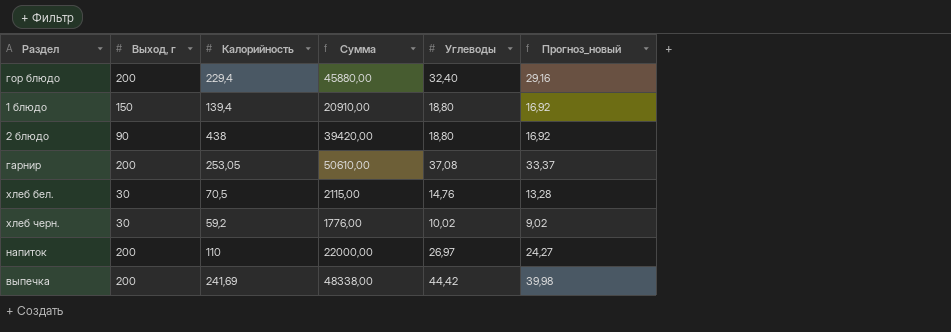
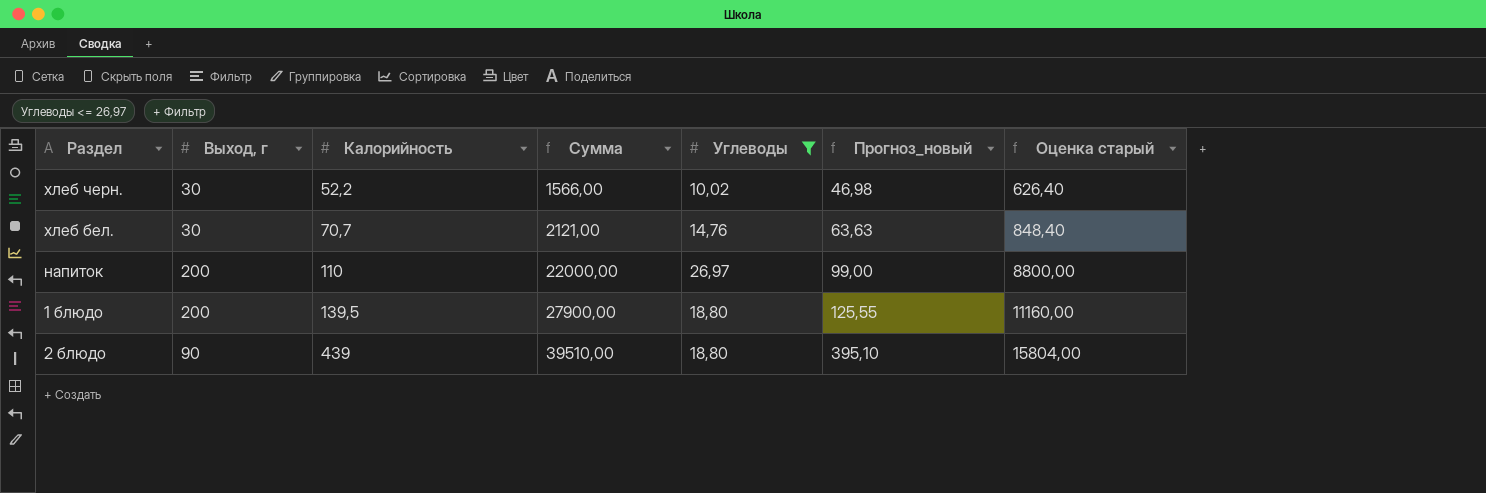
filter: none -> Углеводы <= 26,97
row order: none -> Калорийность ascending
column Прогноз_новый | formula: [Углеводы] * 0,9 -> [Калорийность] * 0,9
column Оценка старый | formula: none -> [Сумма] * 0,4
хлеб черн. | Калорийность: 59,2 -> 52,2
хлеб черн. | Сумма: 1776,00 -> 1566,00
хлеб бел. | Калорийность: 70,5 -> 70,7
хлеб бел. | Сумма: 2115,00 -> 2121,00
1 блюдо | Выход, г: 150 -> 200
1 блюдо | Калорийность: 139,4 -> 139,5
1 блюдо | Сумма: 20910,00 -> 27900,00
2 блюдо | Калорийность: 438 -> 439
2 блюдо | Сумма: 39420,00 -> 39510,00

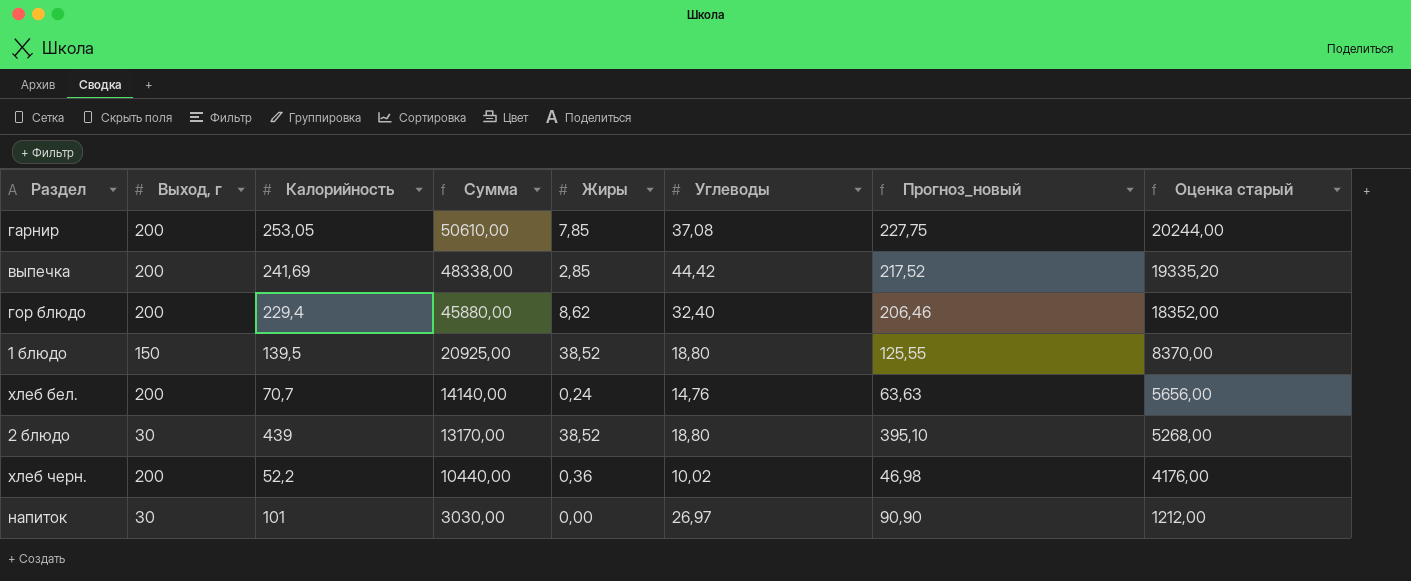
filter: Углеводы <= 26,97 -> none
row order: Калорийность ascending -> Сумма descending
column Жиры | position: none -> 5
1 блюдо | Выход, г: 200 -> 150
1 блюдо | Сумма: 27900,00 -> 20925,00
1 блюдо | Оценка старый: 11160,00 -> 8370,00
хлеб бел. | Выход, г: 30 -> 200
хлеб бел. | Сумма: 2121,00 -> 14140,00
хлеб бел. | Оценка старый: 848,40 -> 5656,00
2 блюдо | Выход, г: 90 -> 30
2 блюдо | Сумма: 39510,00 -> 13170,00
2 блюдо | Оценка старый: 15804,00 -> 5268,00
хлеб черн. | Выход, г: 30 -> 200
хлеб черн. | Сумма: 1566,00 -> 10440,00
хлеб черн. | Оценка старый: 626,40 -> 4176,00
напиток | Выход, г: 200 -> 30
напиток | Калорийность: 110 -> 101
напиток | Сумма: 22000,00 -> 3030,00
напиток | Прогноз_новый: 99,00 -> 90,90
напиток | Оценка старый: 8800,00 -> 1212,00

